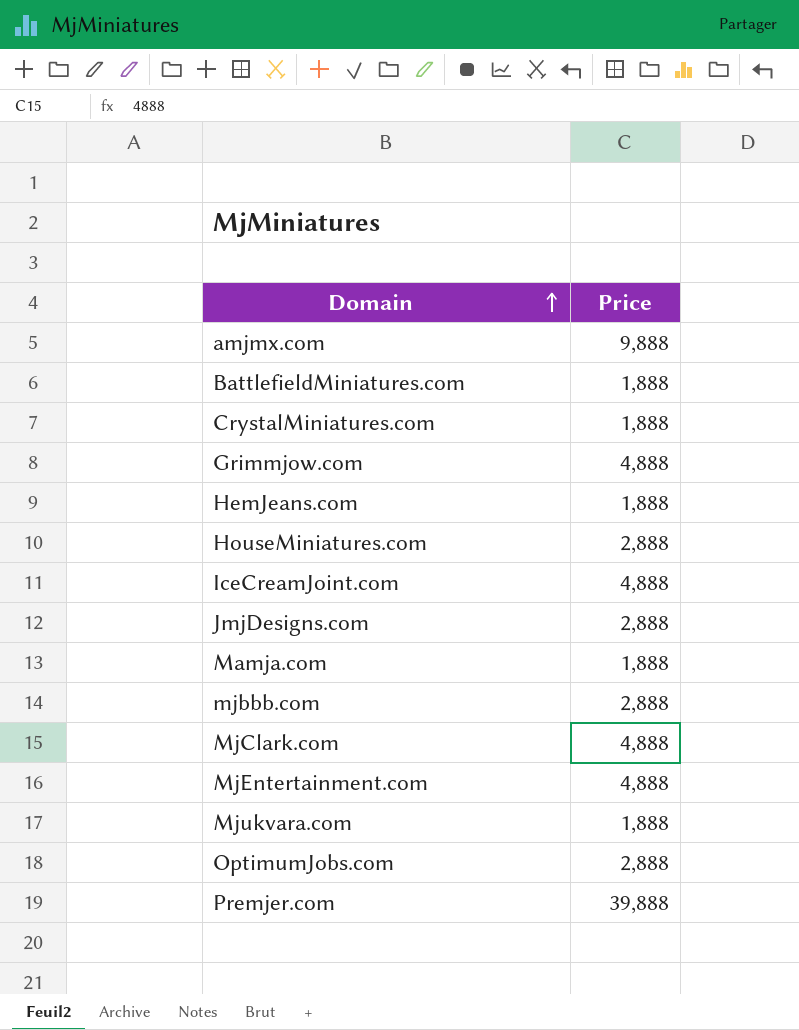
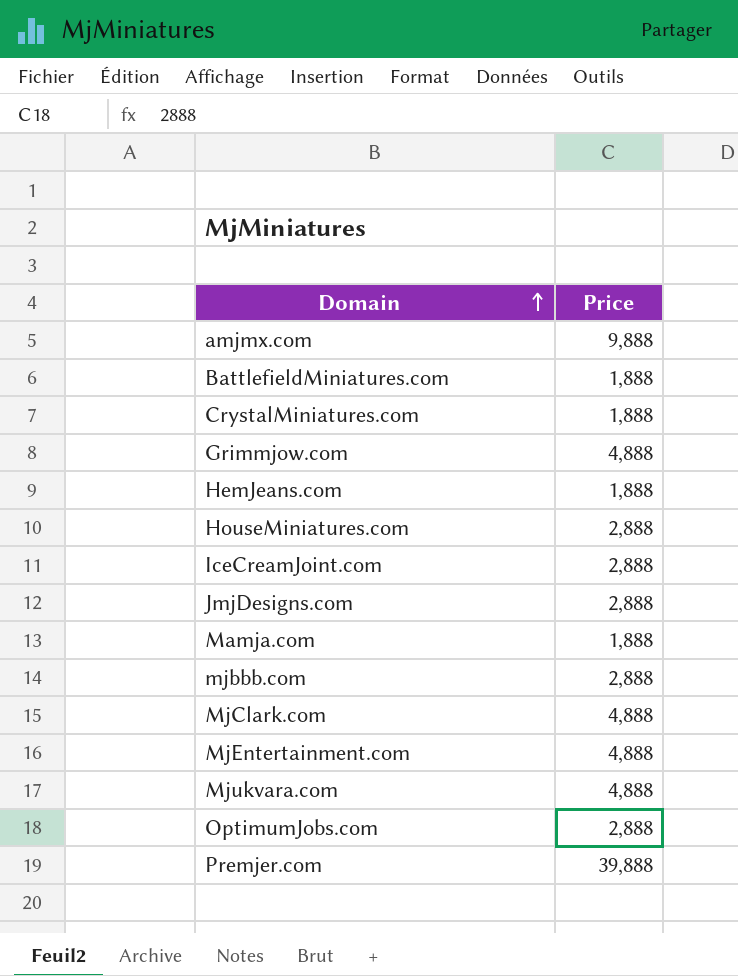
IceCreamJoint.com | Price: 4,888 -> 2,888
Mjukvara.com | Price: 1,888 -> 4,888

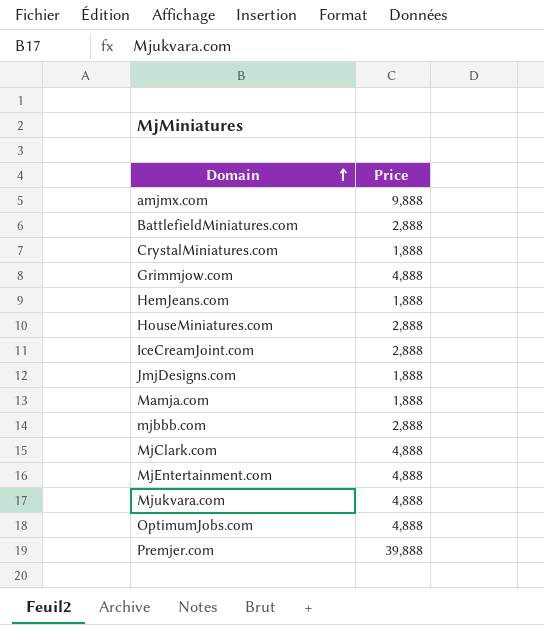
BattlefieldMiniatures.com | Price: 1,888 -> 2,888
JmjDesigns.com | Price: 2,888 -> 1,888
OptimumJobs.com | Price: 2,888 -> 4,888

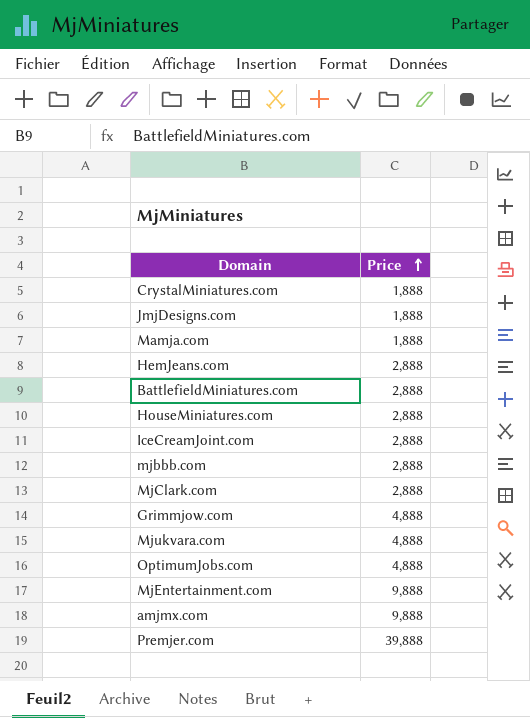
row order: Domain ascending -> Price ascending
HemJeans.com | Price: 1,888 -> 2,888
MjClark.com | Price: 4,888 -> 2,888
MjEntertainment.com | Price: 4,888 -> 9,888

